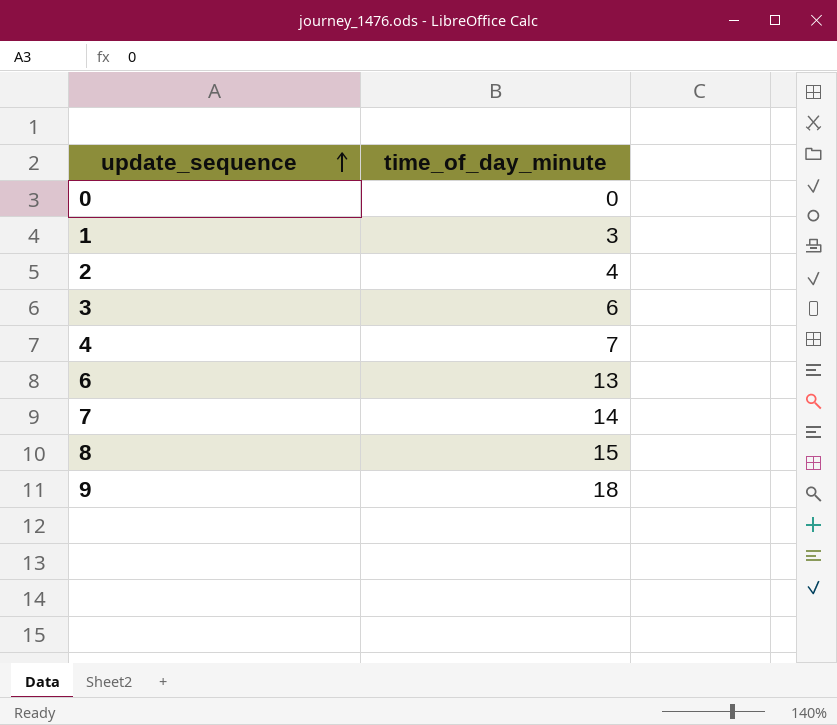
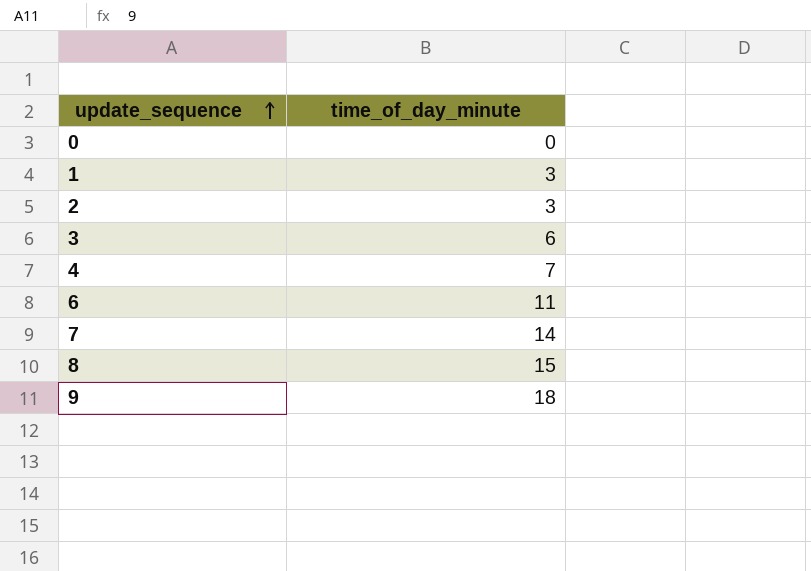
2 | time_of_day_minute: 4 -> 3
6 | time_of_day_minute: 13 -> 11

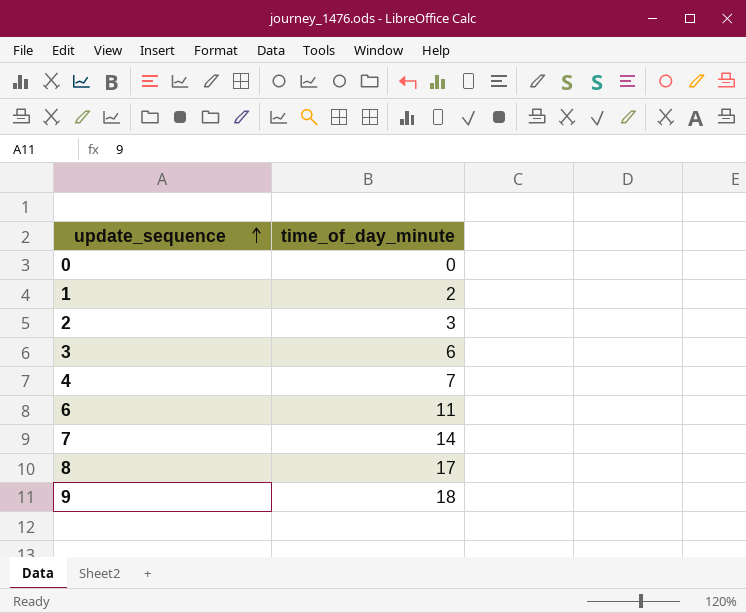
1 | time_of_day_minute: 3 -> 2
8 | time_of_day_minute: 15 -> 17

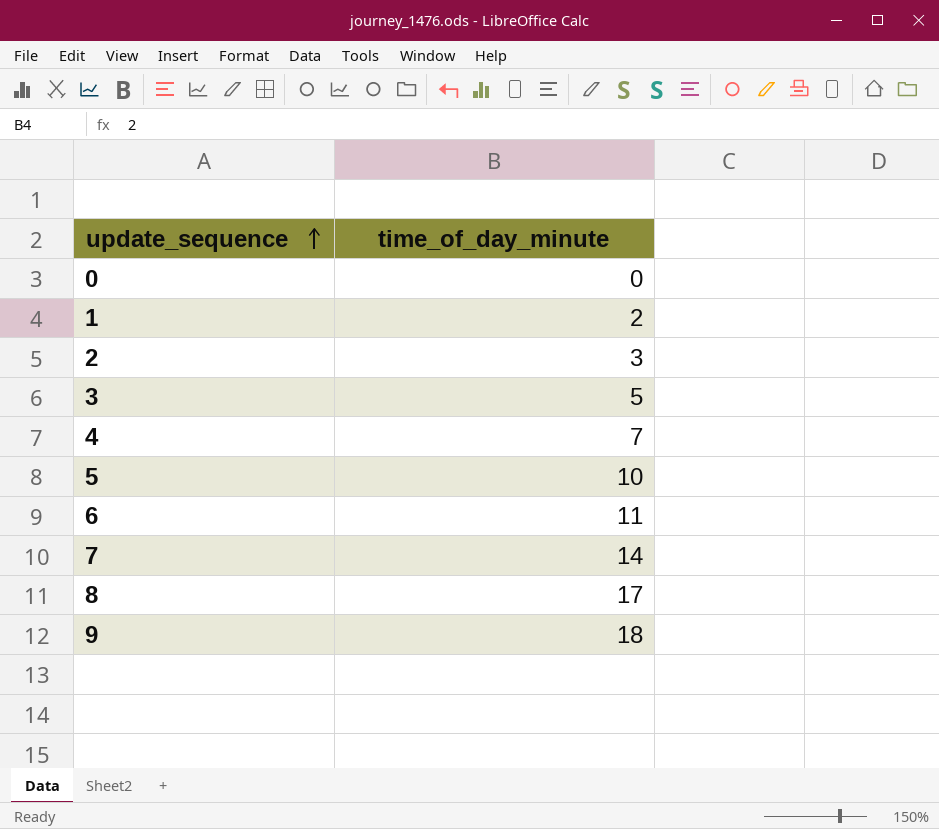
3 | time_of_day_minute: 6 -> 5
row 5: none -> 10

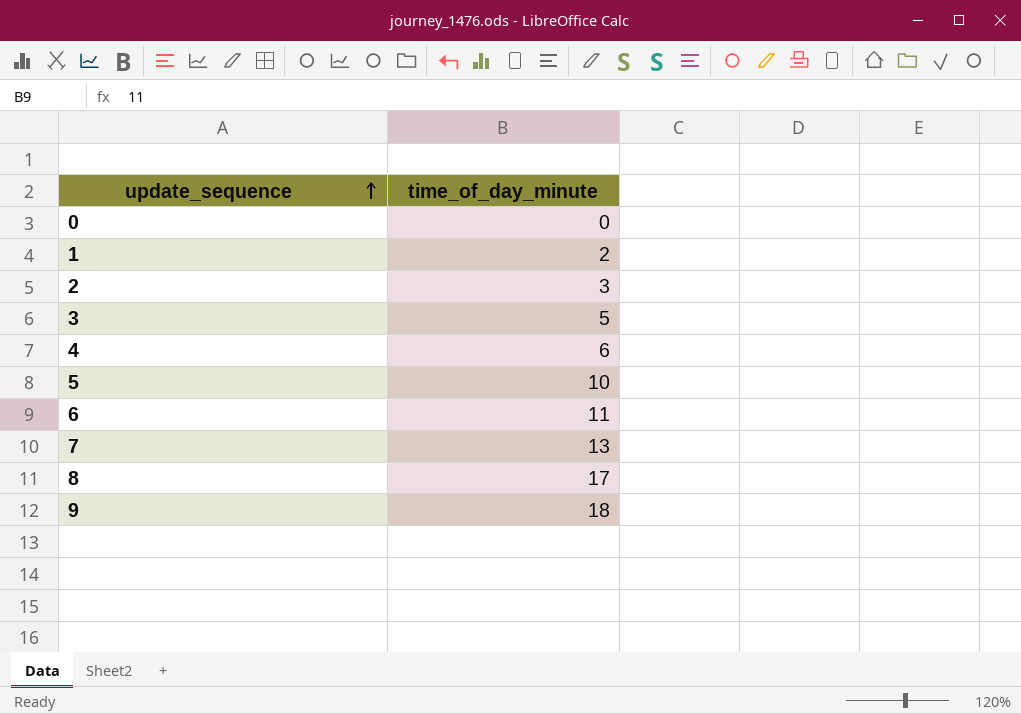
4 | time_of_day_minute: 7 -> 6
7 | time_of_day_minute: 14 -> 13

